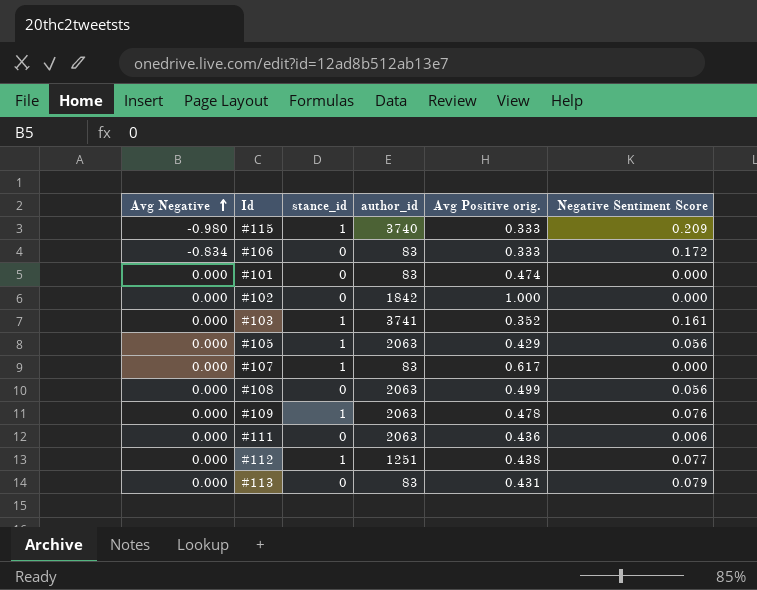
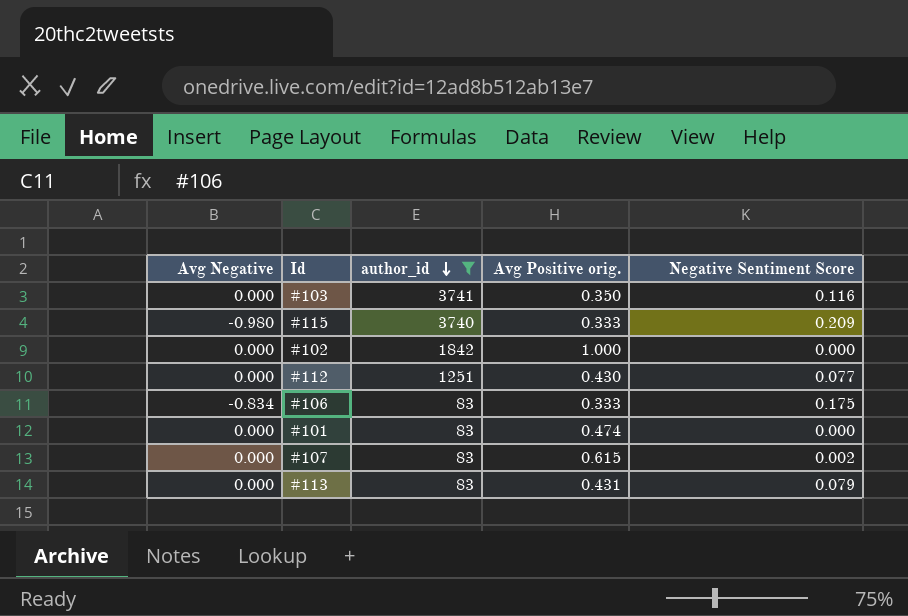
filter: none -> author_id != 2063
row order: Avg Negative ascending -> author_id descending
column stance_id | position: 3 -> none
#103 | Avg Positive orig.: 0.352 -> 0.350
#103 | Negative Sentiment Score: 0.161 -> 0.116
#112 | Avg Positive orig.: 0.438 -> 0.430
#106 | Negative Sentiment Score: 0.172 -> 0.175
#107 | Avg Positive orig.: 0.617 -> 0.615
#107 | Negative Sentiment Score: 0.000 -> 0.002

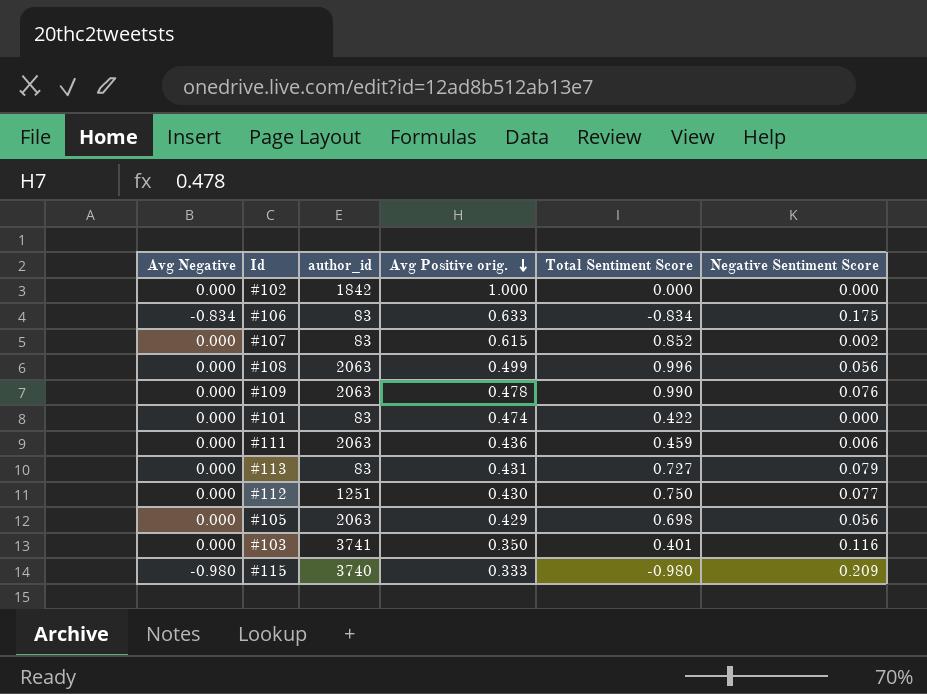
filter: author_id != 2063 -> none
row order: author_id descending -> Avg Positive orig. descending
column Total Sentiment Score | position: none -> 5
#106 | Avg Positive orig.: 0.333 -> 0.633

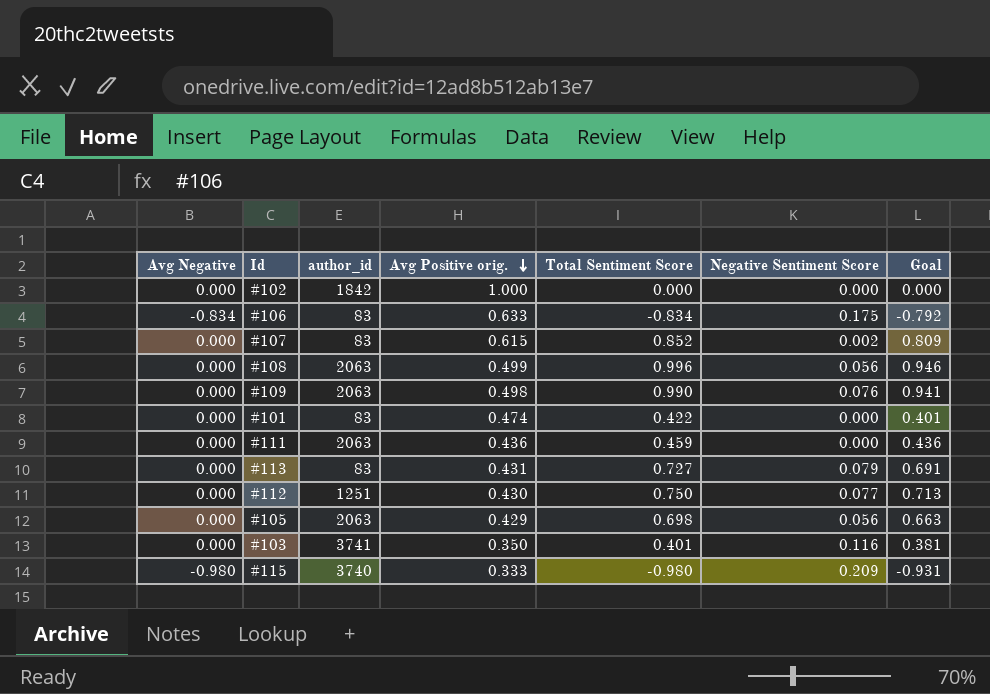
column Goal | formula: none -> [Total Sentiment Score] * 0.95
#109 | Avg Positive orig.: 0.478 -> 0.498
#111 | Negative Sentiment Score: 0.006 -> 0.000

